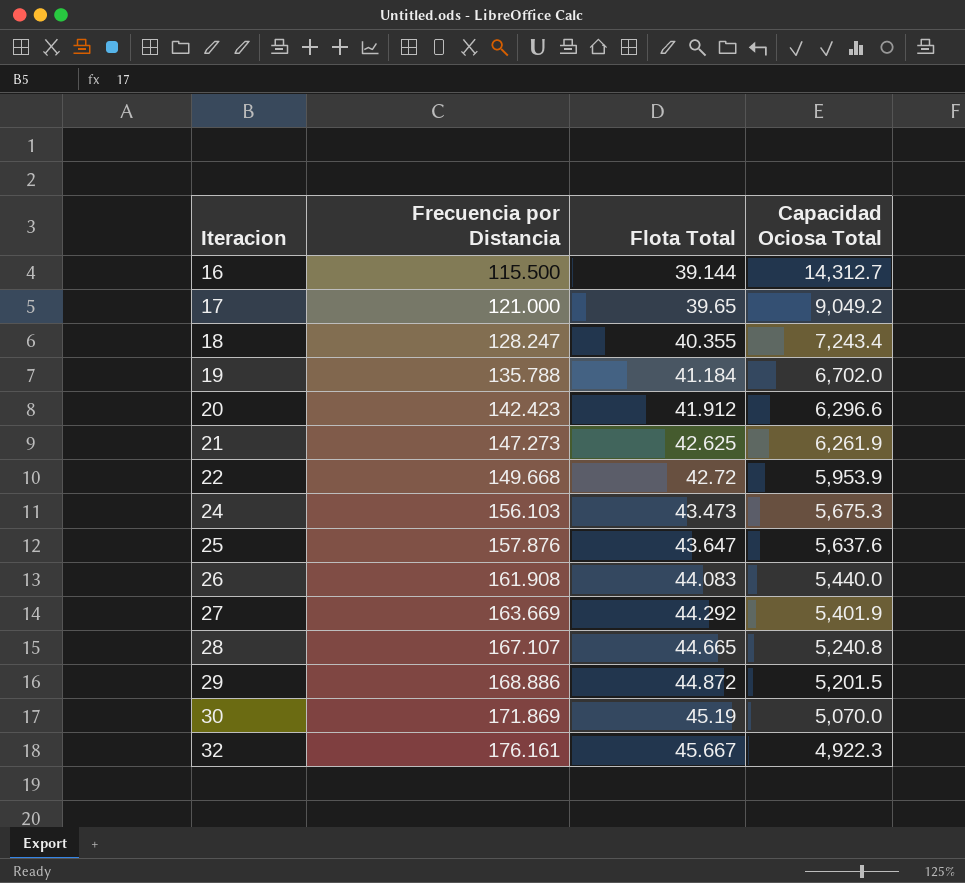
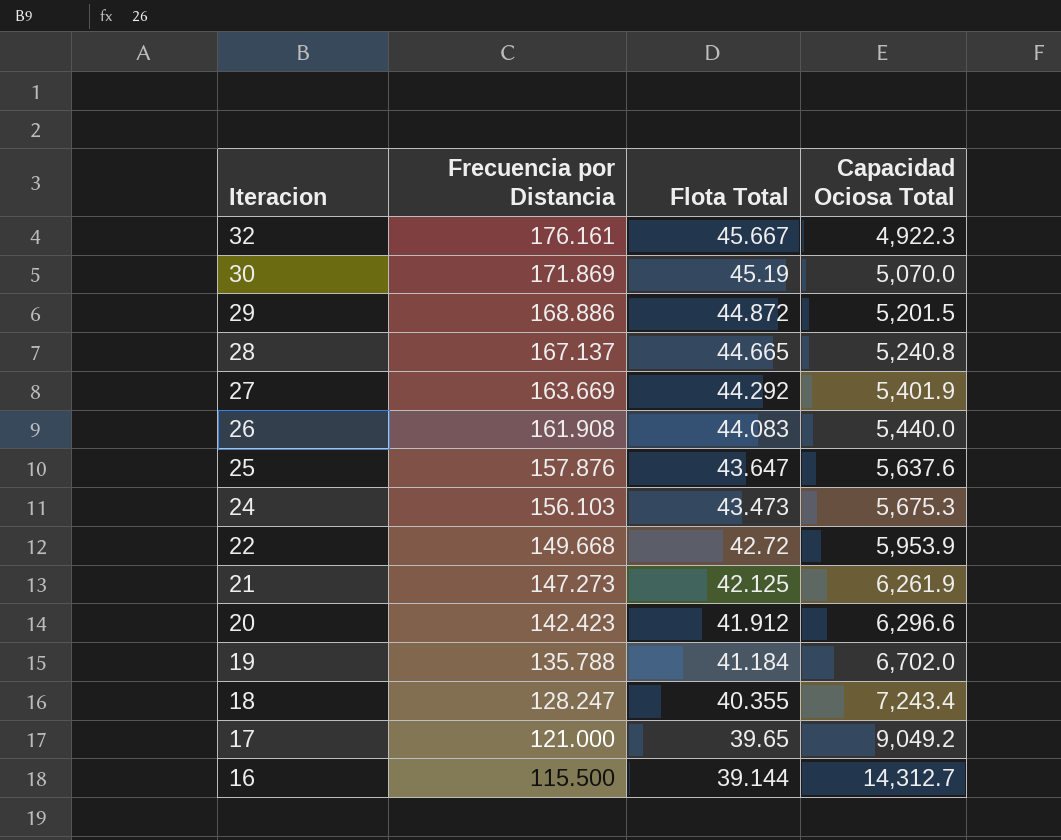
row order: Iteracion ascending -> Iteracion descending
28 | Frecuencia por Distancia: 167.107 -> 167.137
21 | Flota Total: 42.625 -> 42.125

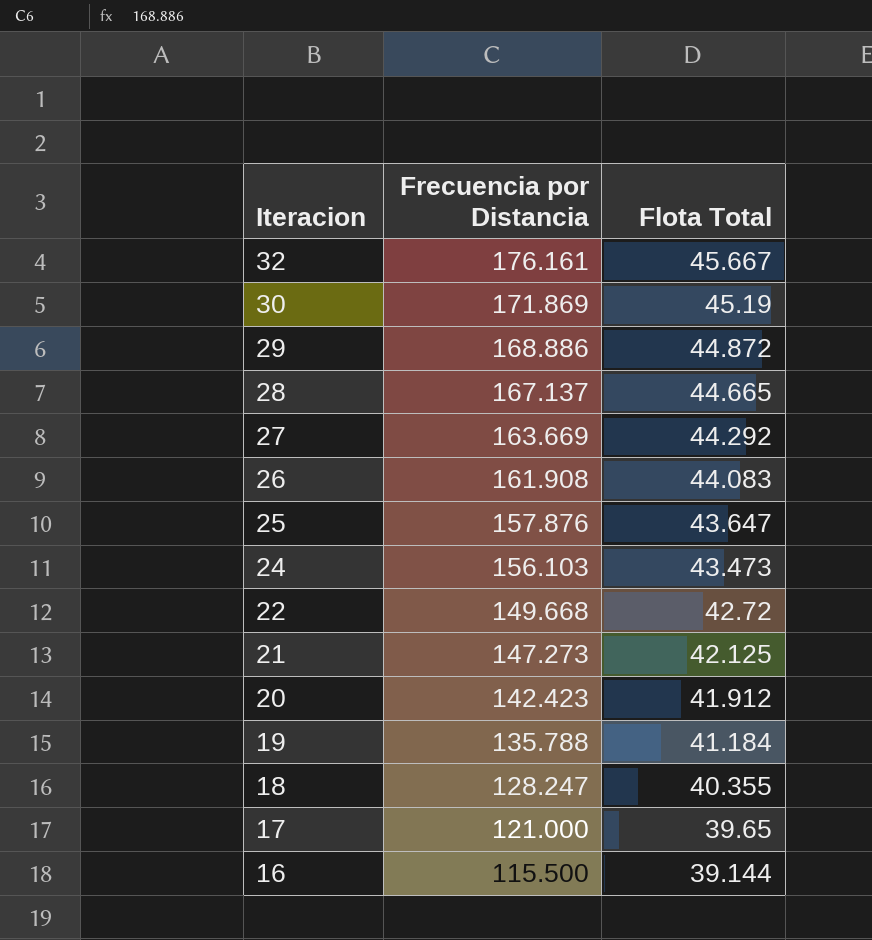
column Capacidad Ociosa Total | position: 4 -> none

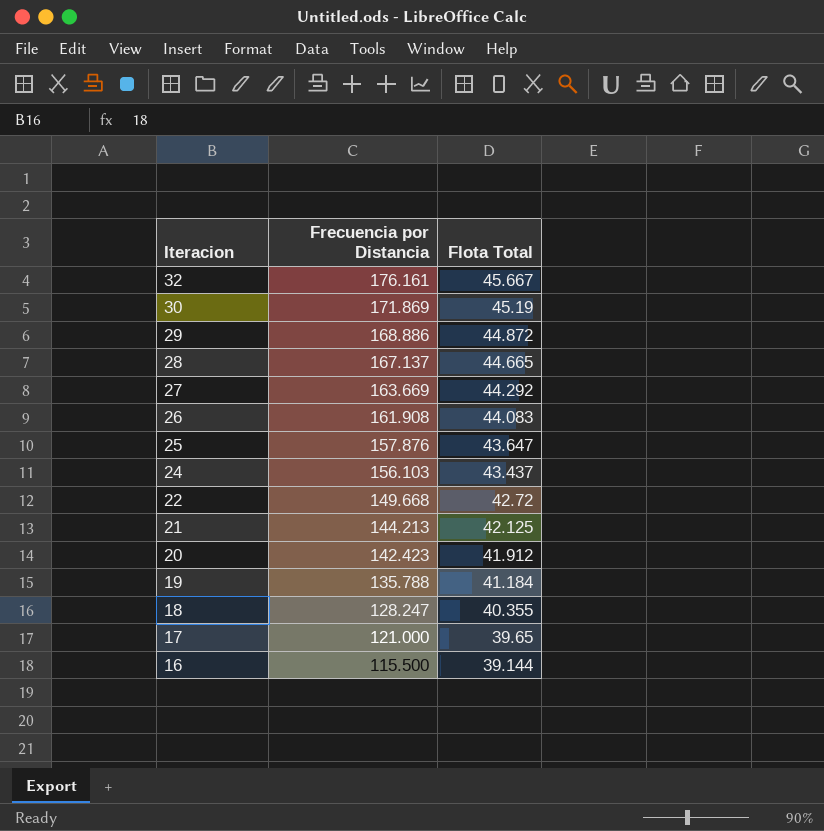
24 | Flota Total: 43.473 -> 43.437
21 | Frecuencia por Distancia: 147.273 -> 144.213

